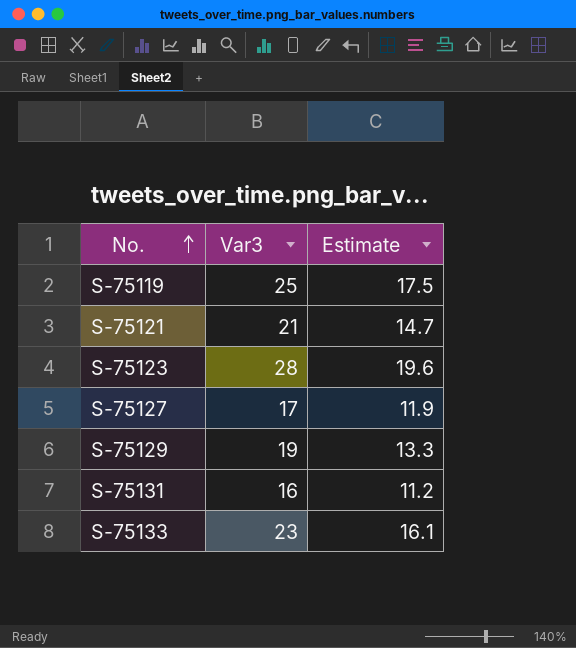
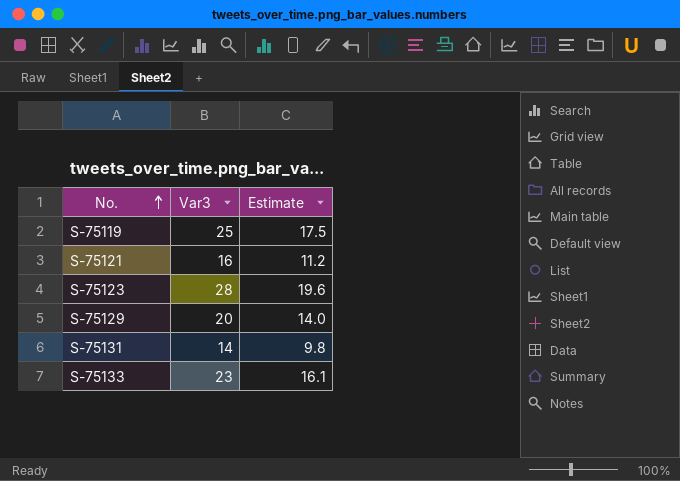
row S-75127: 17 | 11.9 -> none
S-75121 | Var3: 21 -> 16
S-75121 | Estimate: 14.7 -> 11.2
S-75129 | Var3: 19 -> 20
S-75129 | Estimate: 13.3 -> 14.0
S-75131 | Var3: 16 -> 14
S-75131 | Estimate: 11.2 -> 9.8

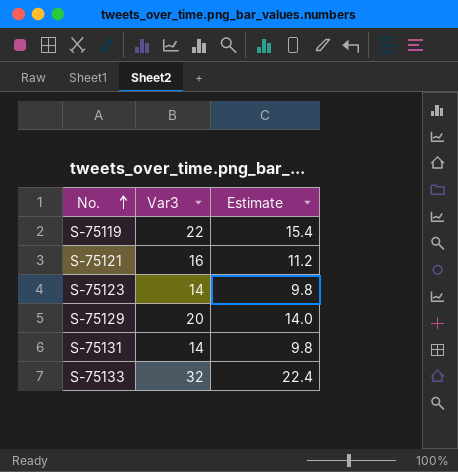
S-75119 | Var3: 25 -> 22
S-75119 | Estimate: 17.5 -> 15.4
S-75123 | Var3: 28 -> 14
S-75123 | Estimate: 19.6 -> 9.8
S-75133 | Var3: 23 -> 32
S-75133 | Estimate: 16.1 -> 22.4

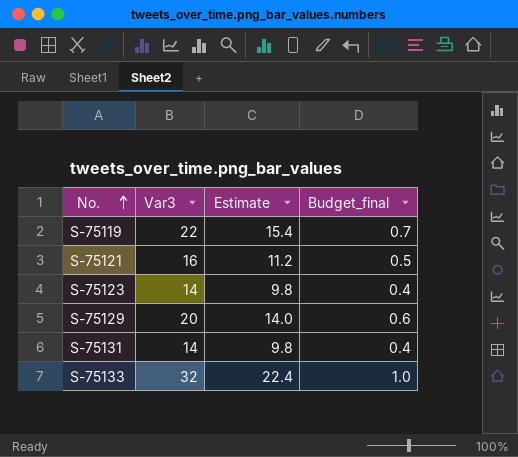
column Budget_final | formula: none -> [Var3] * 0.03

